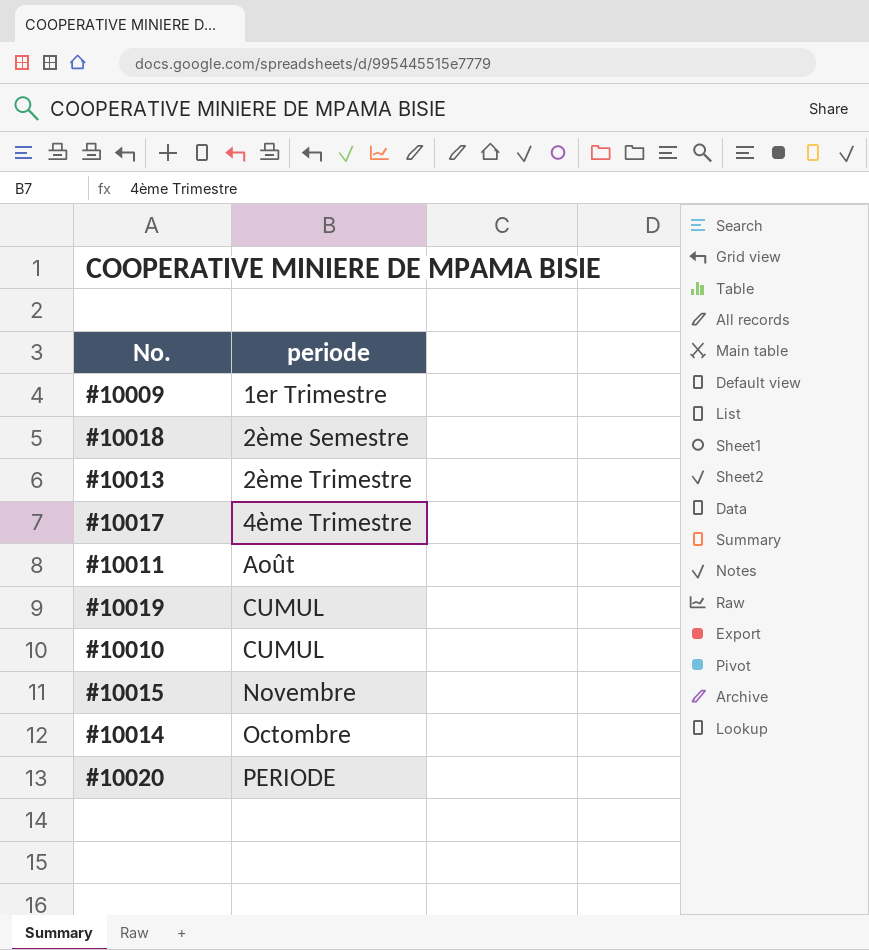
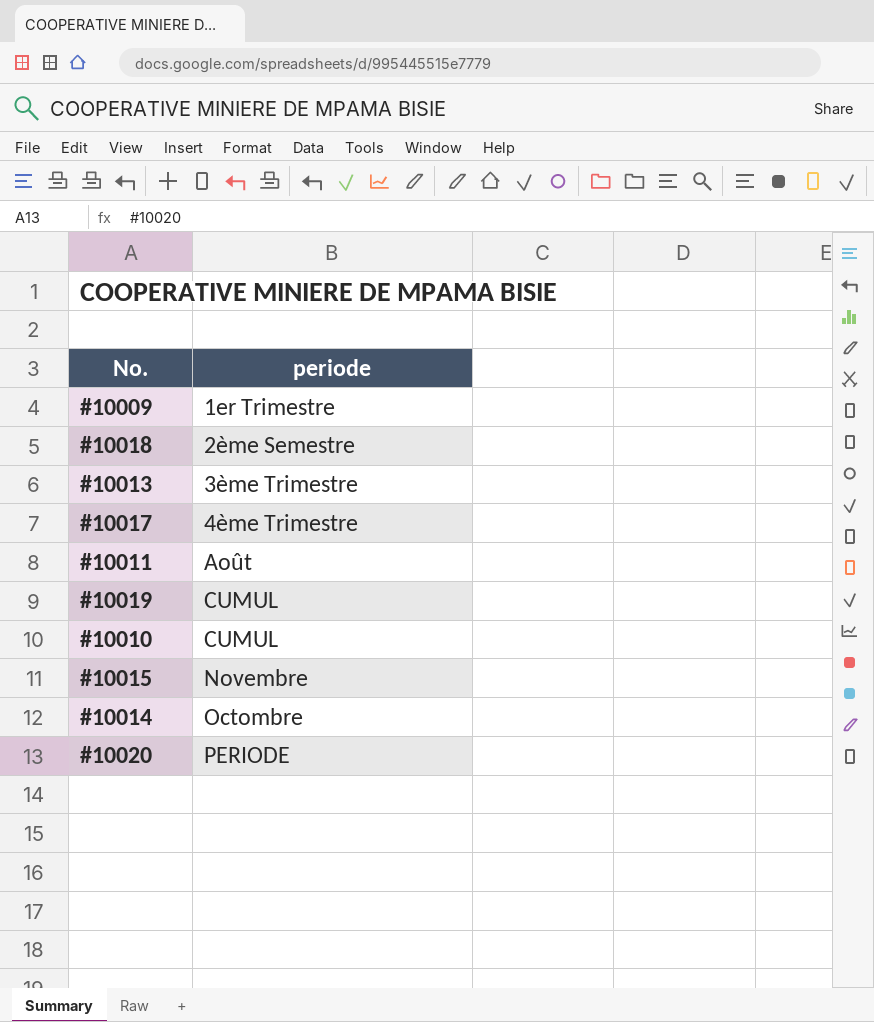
#10013 | periode: 2ème Trimestre -> 3ème Trimestre

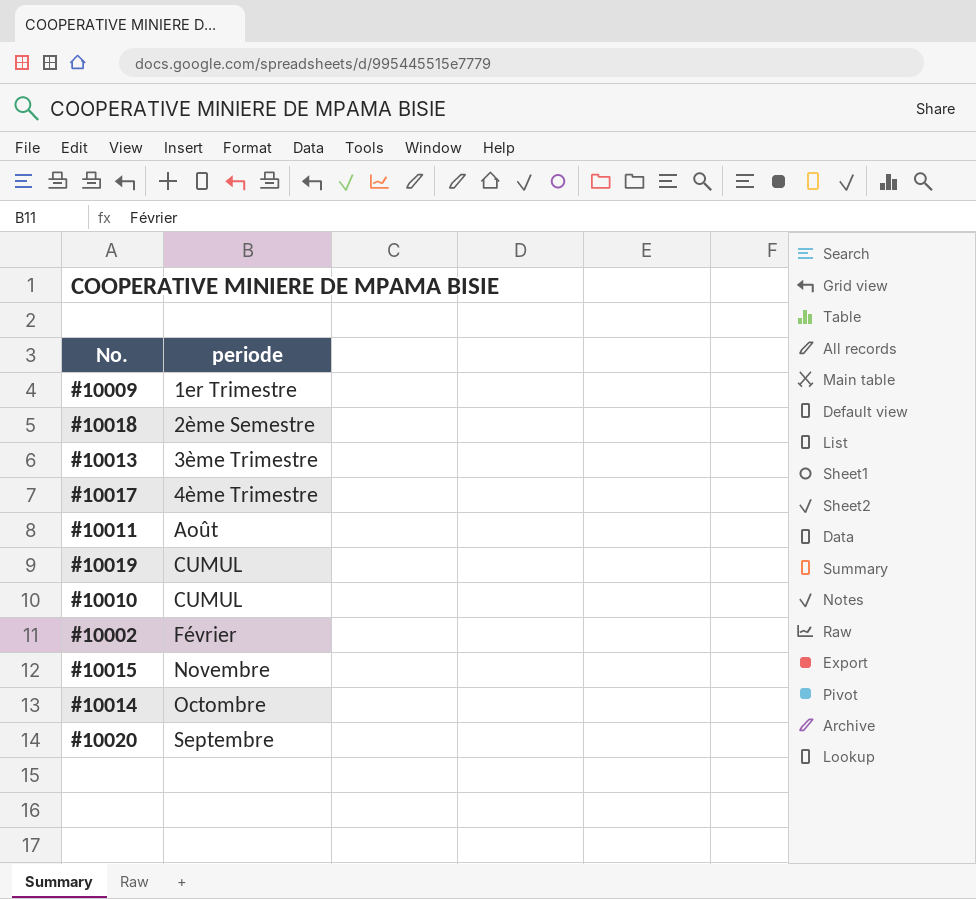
row #10002: none -> Février
#10020 | periode: PERIODE -> Septembre

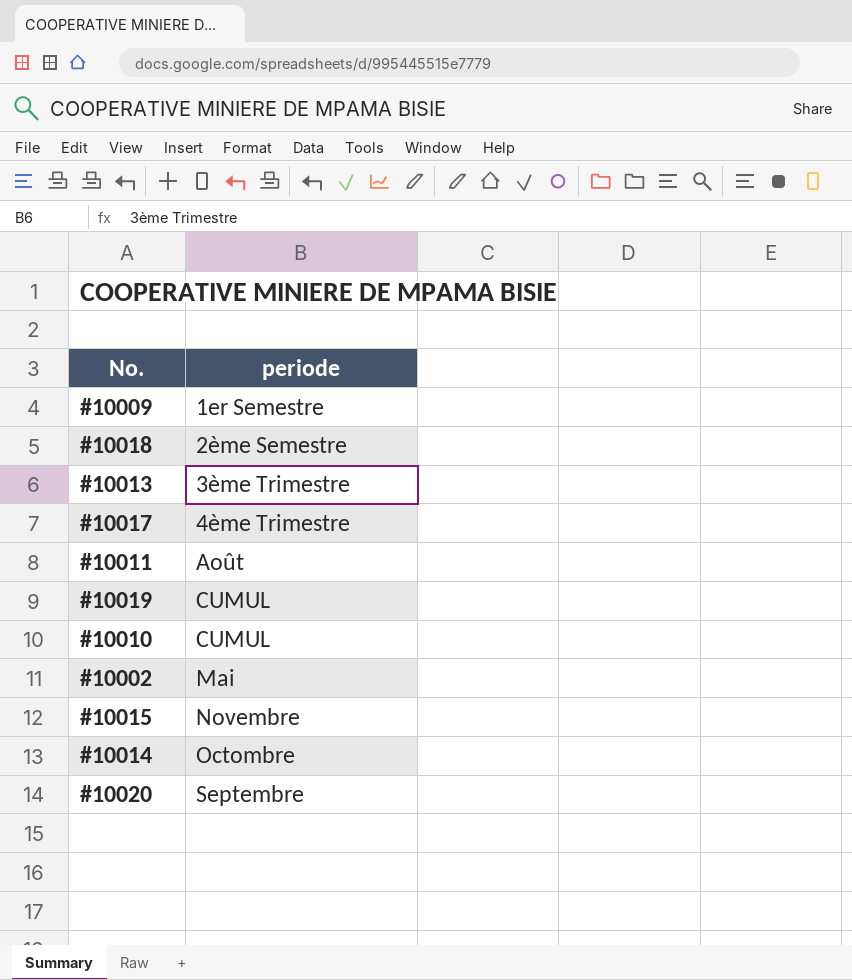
#10009 | periode: 1er Trimestre -> 1er Semestre
#10002 | periode: Février -> Mai

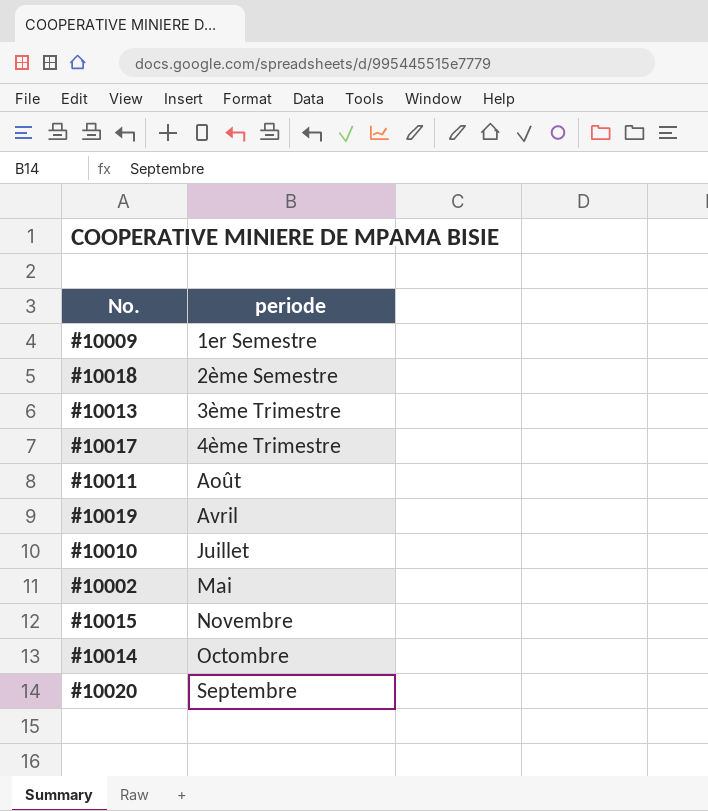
#10019 | periode: CUMUL -> Avril
#10010 | periode: CUMUL -> Juillet

